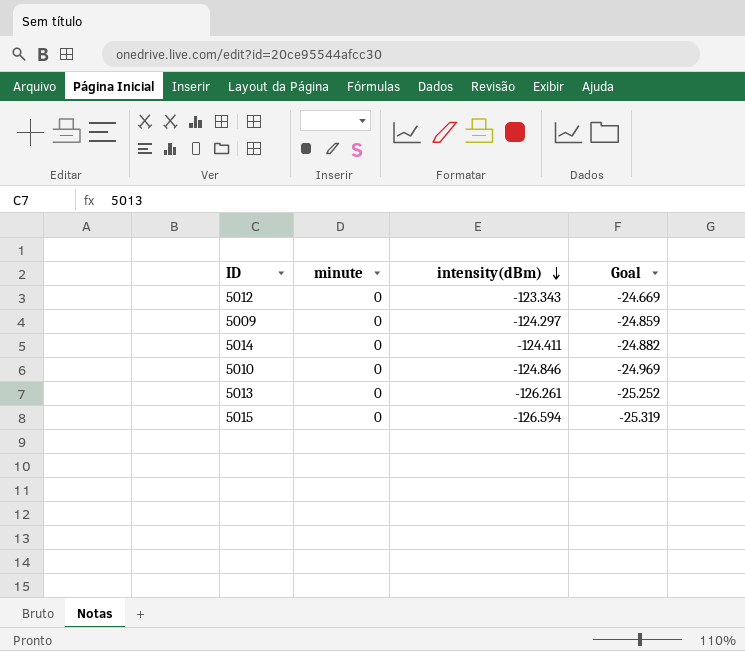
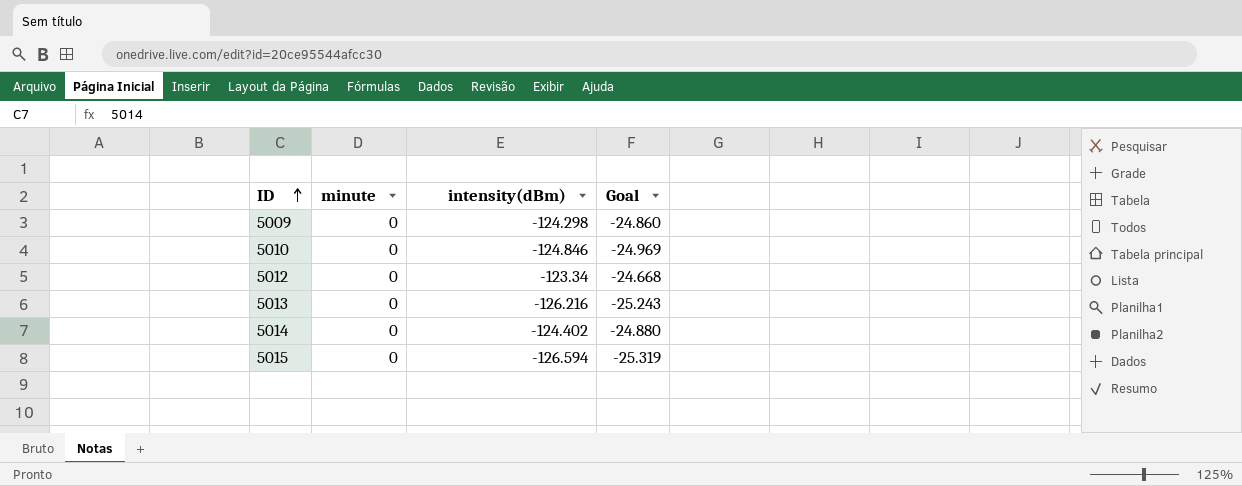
row order: intensity(dBm) descending -> ID ascending
5009 | intensity(dBm): -124.297 -> -124.298
5009 | Goal: -24.859 -> -24.860
5012 | intensity(dBm): -123.343 -> -123.34
5012 | Goal: -24.669 -> -24.668
5013 | intensity(dBm): -126.261 -> -126.216
5013 | Goal: -25.252 -> -25.243
5014 | intensity(dBm): -124.411 -> -124.402
5014 | Goal: -24.882 -> -24.880

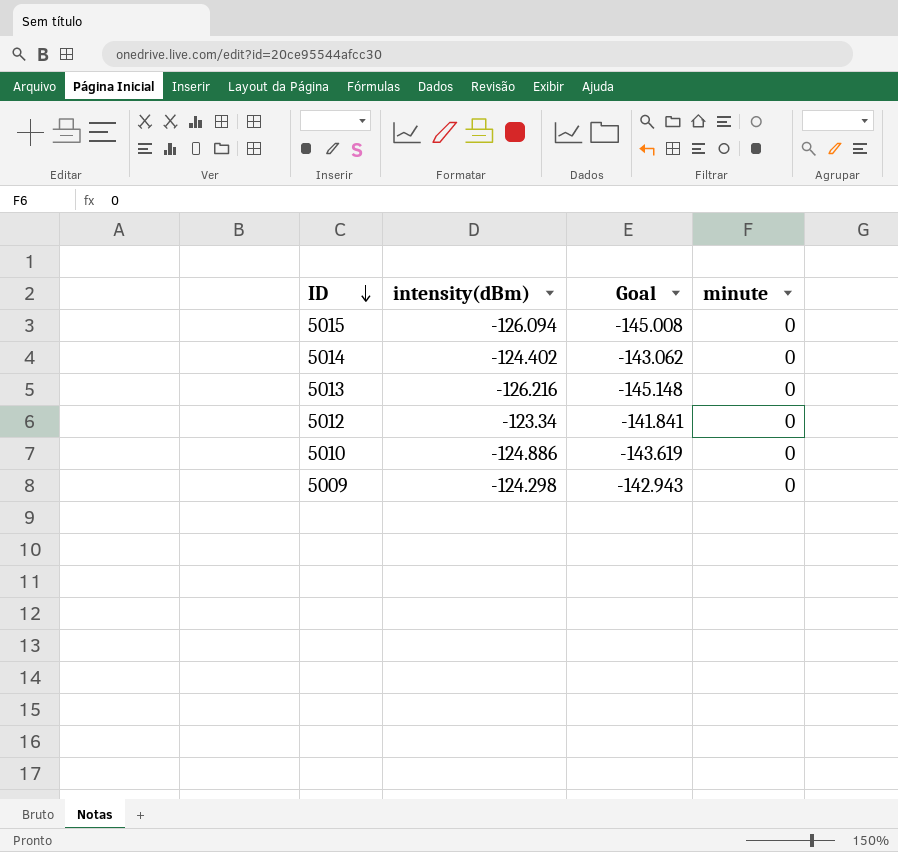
row order: ID ascending -> ID descending
column Goal | formula: [intensity(dBm)] * 0.2 -> [intensity(dBm)] * 1.15
column minute | position: 2 -> 4
5015 | intensity(dBm): -126.594 -> -126.094
5010 | intensity(dBm): -124.846 -> -124.886

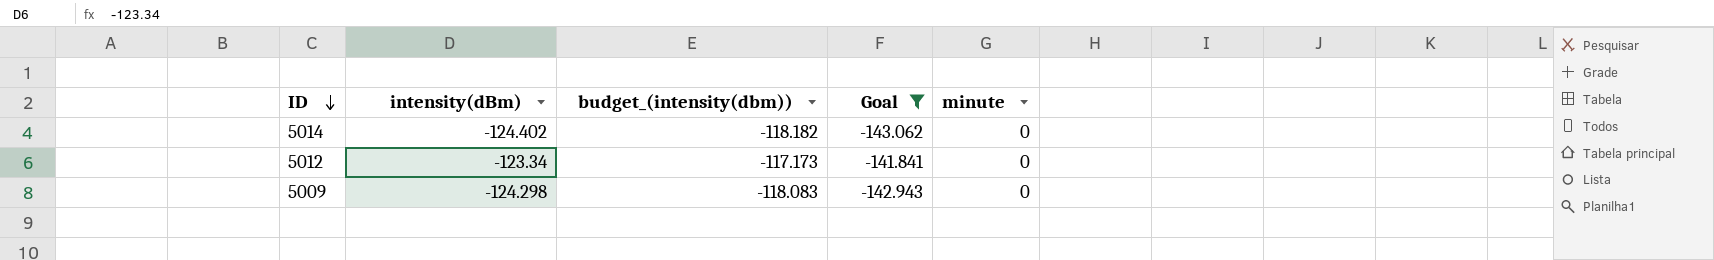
filter: none -> Goal >= -143.062
column budget_(intensity(dbm)) | formula: none -> [intensity(dBm)] * 0.95

